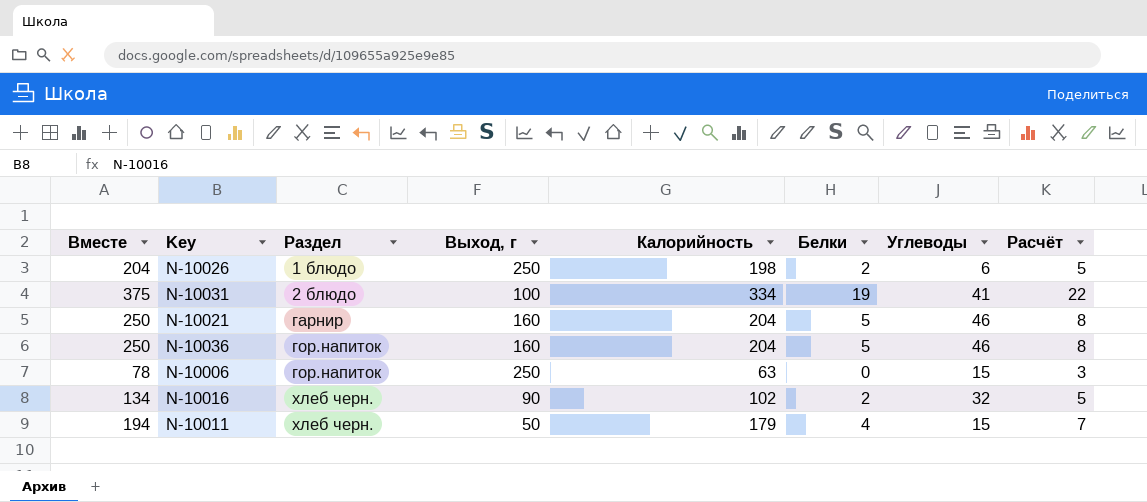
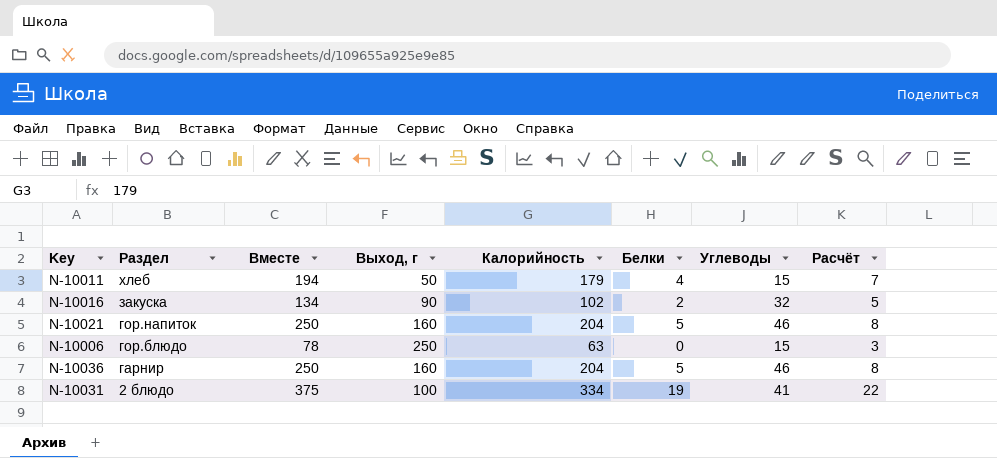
row order: Раздел ascending -> Раздел descending
column Вместе | position: 1 -> 3
row N-10026: 204 | 1 блюдо | 250 | 198 | 2 | 6 | 5 -> none
N-10011 | Раздел: хлеб черн. -> хлеб
N-10016 | Раздел: хлеб черн. -> закуска
N-10021 | Раздел: гарнир -> гор.напиток
N-10006 | Раздел: гор.напиток -> гор.блюдо
N-10036 | Раздел: гор.напиток -> гарнир

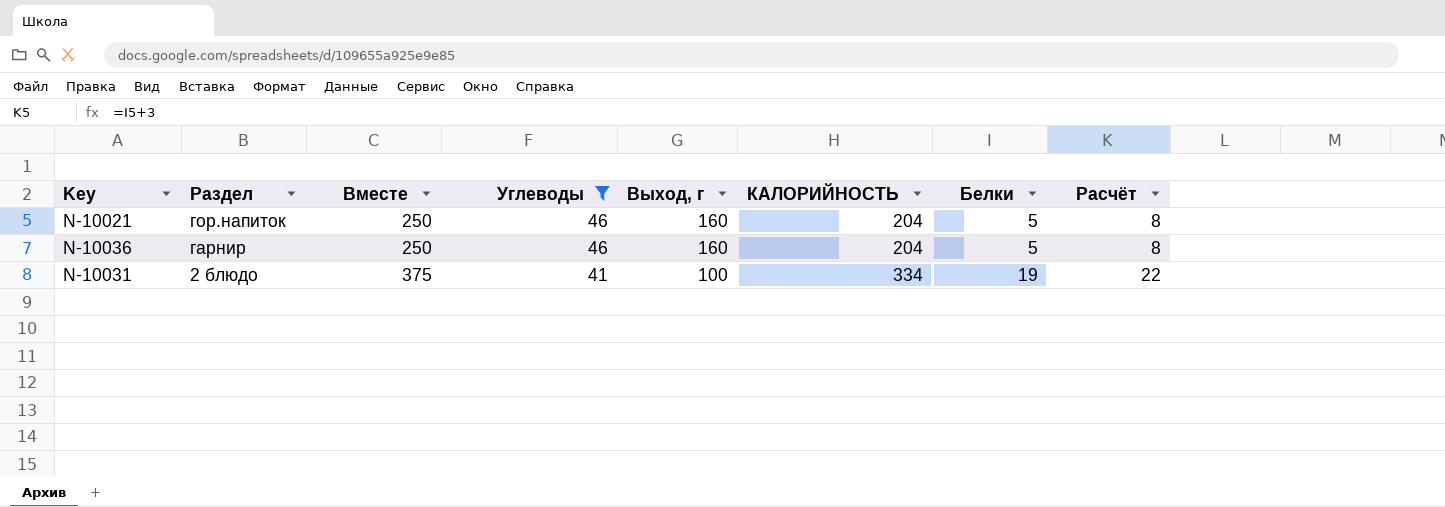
filter: none -> Углеводы >= 41
column Углеводы | position: 7 -> 4
column name: Калорийность -> КАЛОРИЙНОСТЬ

